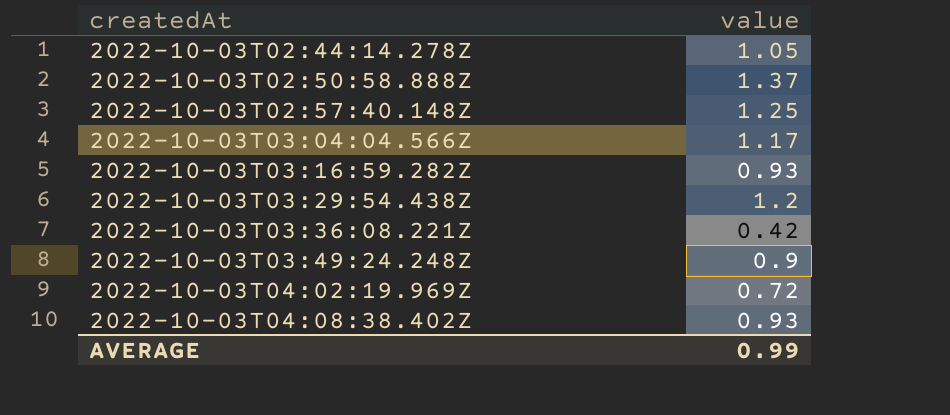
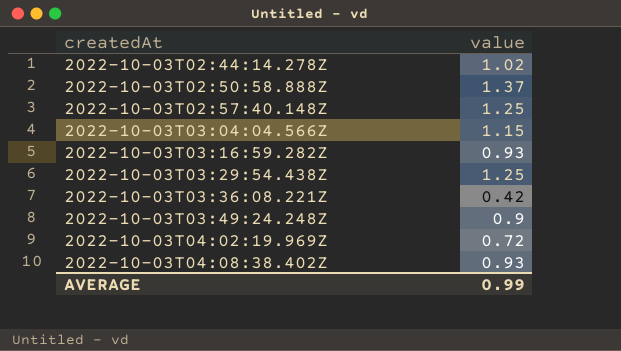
2022-10-03T02:44:14.278Z | value: 1.05 -> 1.02
2022-10-03T03:04:04.566Z | value: 1.17 -> 1.15
2022-10-03T03:29:54.438Z | value: 1.2 -> 1.25

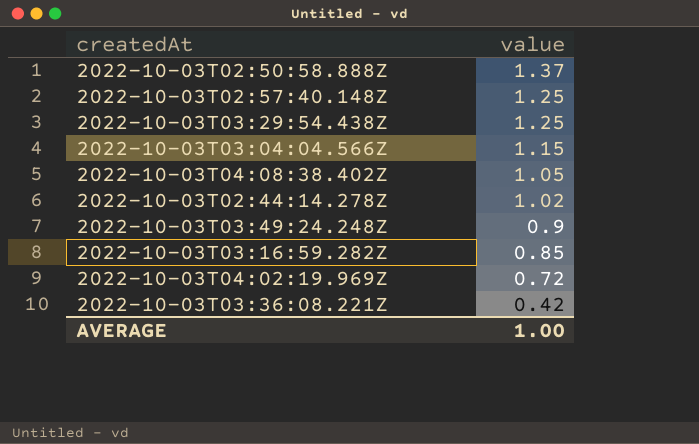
row order: createdAt ascending -> value descending
2022-10-03T04:08:38.402Z | value: 0.93 -> 1.05
2022-10-03T03:16:59.282Z | value: 0.93 -> 0.85
AVERAGE | value: 0.99 -> 1.00

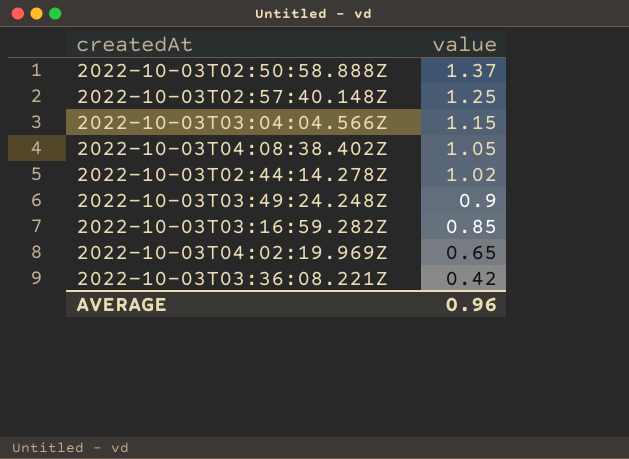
row 2022-10-03T03:29:54.438Z: 1.25 -> none
2022-10-03T04:02:19.969Z | value: 0.72 -> 0.65
AVERAGE | value: 1.00 -> 0.96

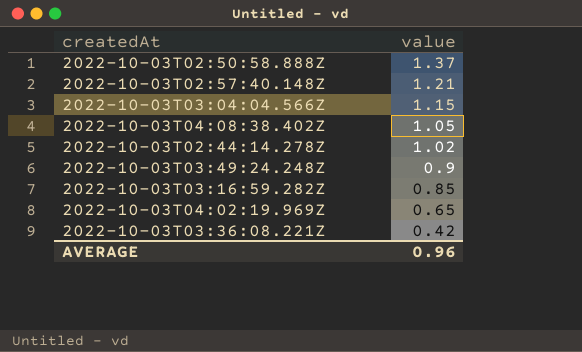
2022-10-03T02:57:40.148Z | value: 1.25 -> 1.21

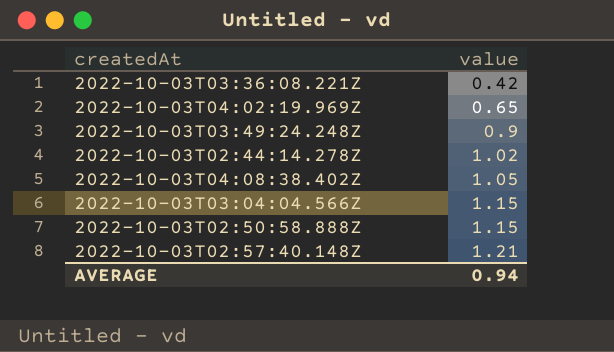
row order: value descending -> value ascending
row 2022-10-03T03:16:59.282Z: 0.85 -> none
2022-10-03T02:50:58.888Z | value: 1.37 -> 1.15
AVERAGE | value: 0.96 -> 0.94

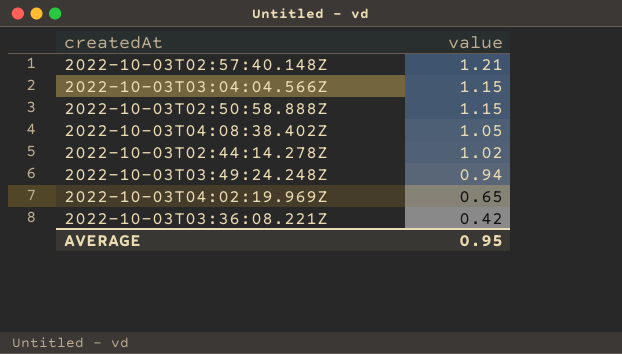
row order: value ascending -> value descending
2022-10-03T03:49:24.248Z | value: 0.9 -> 0.94
AVERAGE | value: 0.94 -> 0.95

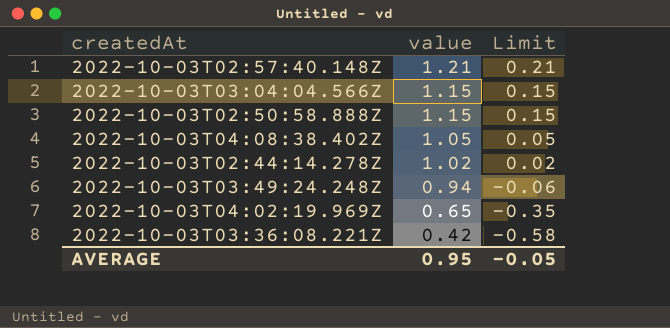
column Limit | formula: none -> [value] - 1

